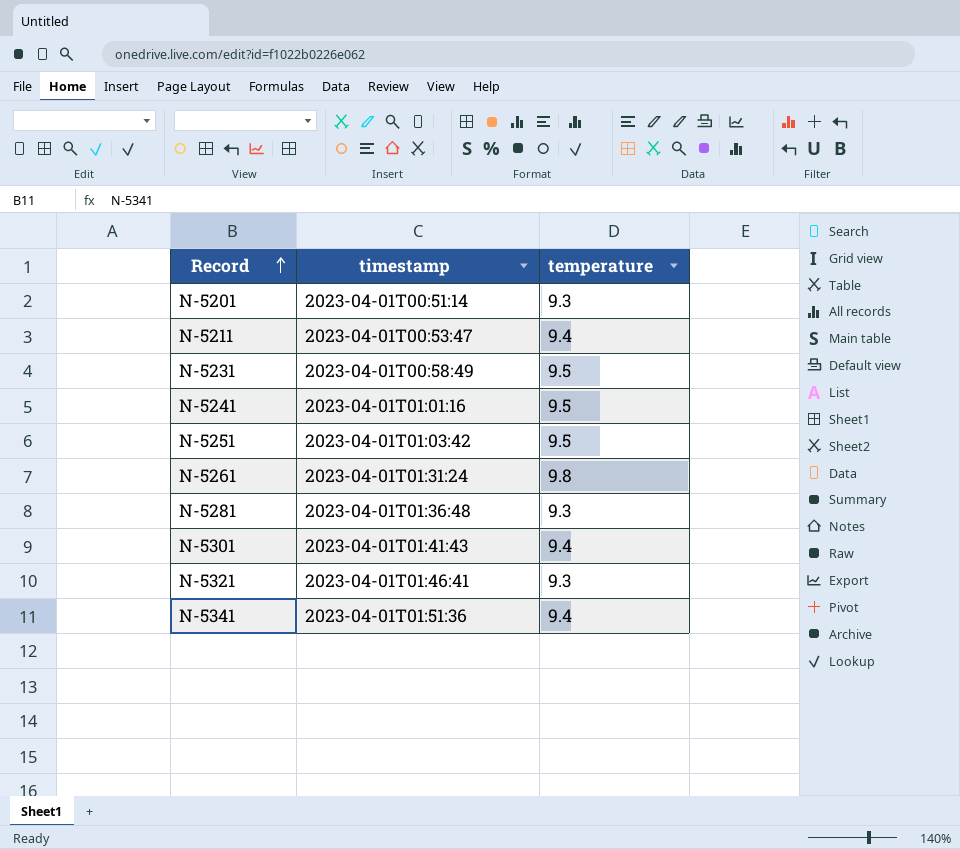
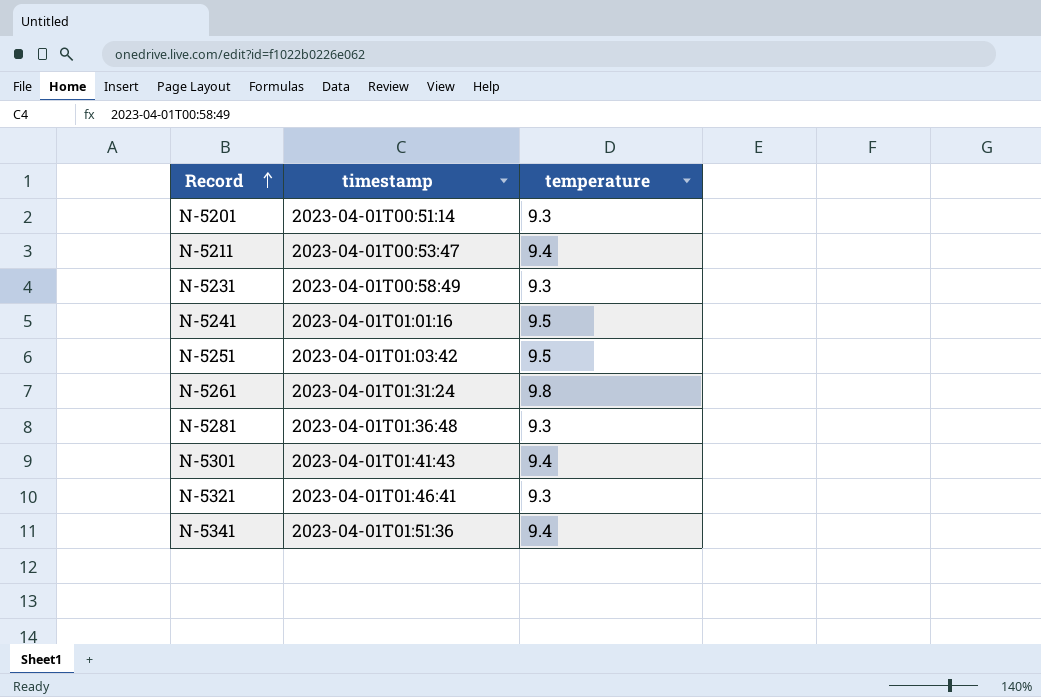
N-5231 | temperature: 9.5 -> 9.3

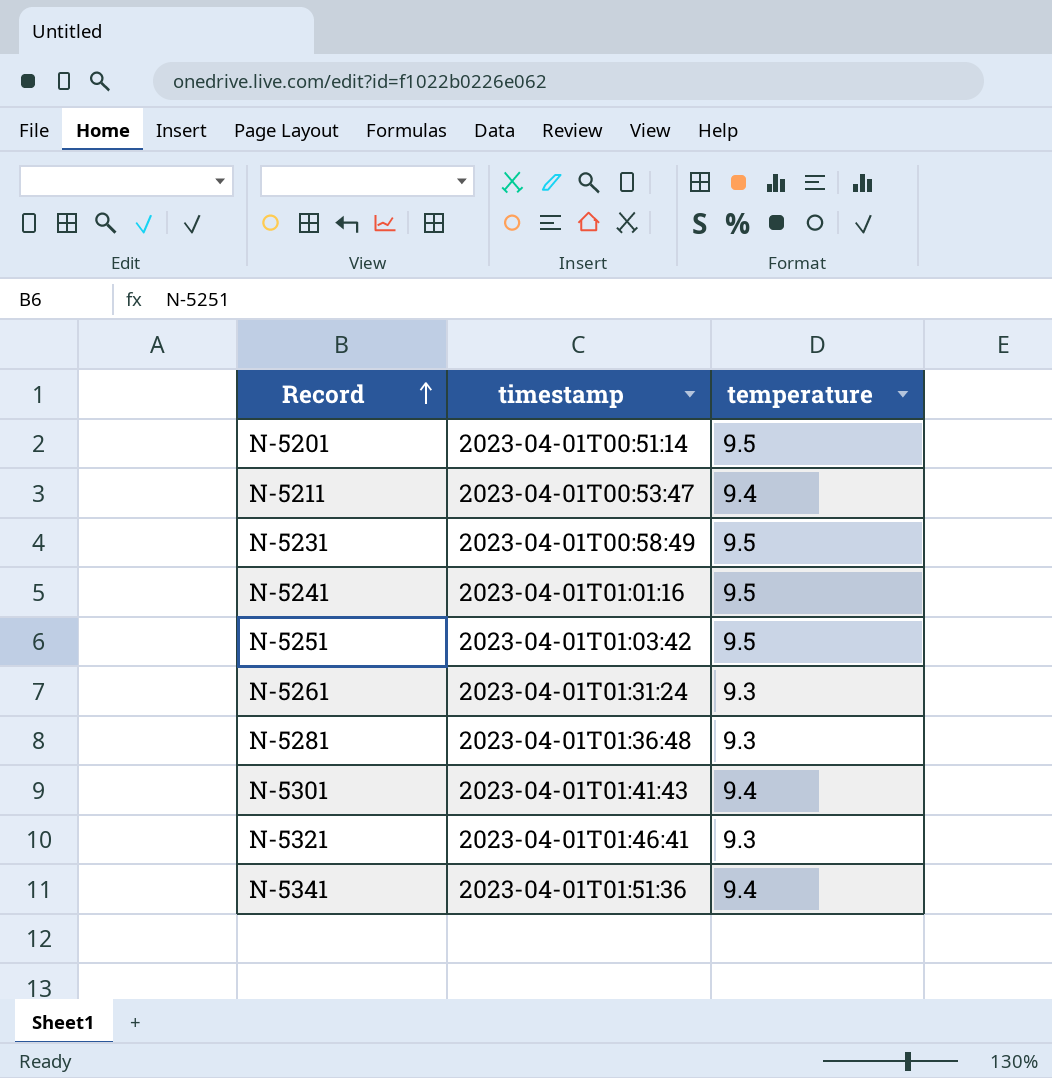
N-5201 | temperature: 9.3 -> 9.5
N-5231 | temperature: 9.3 -> 9.5
N-5261 | temperature: 9.8 -> 9.3

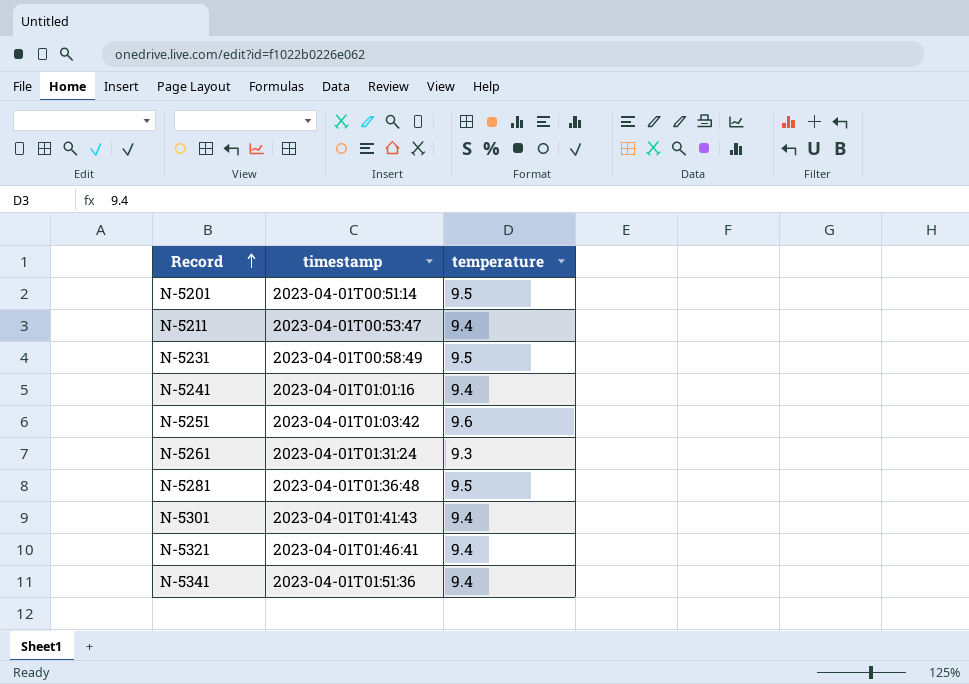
N-5241 | temperature: 9.5 -> 9.4
N-5251 | temperature: 9.5 -> 9.6
N-5281 | temperature: 9.3 -> 9.5
N-5321 | temperature: 9.3 -> 9.4

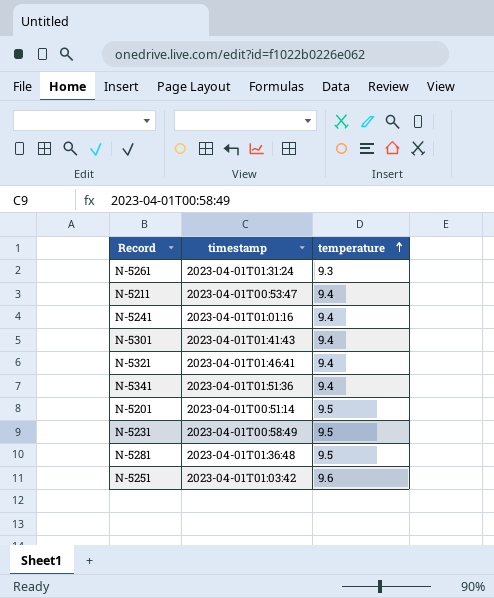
row order: Record ascending -> temperature ascending

